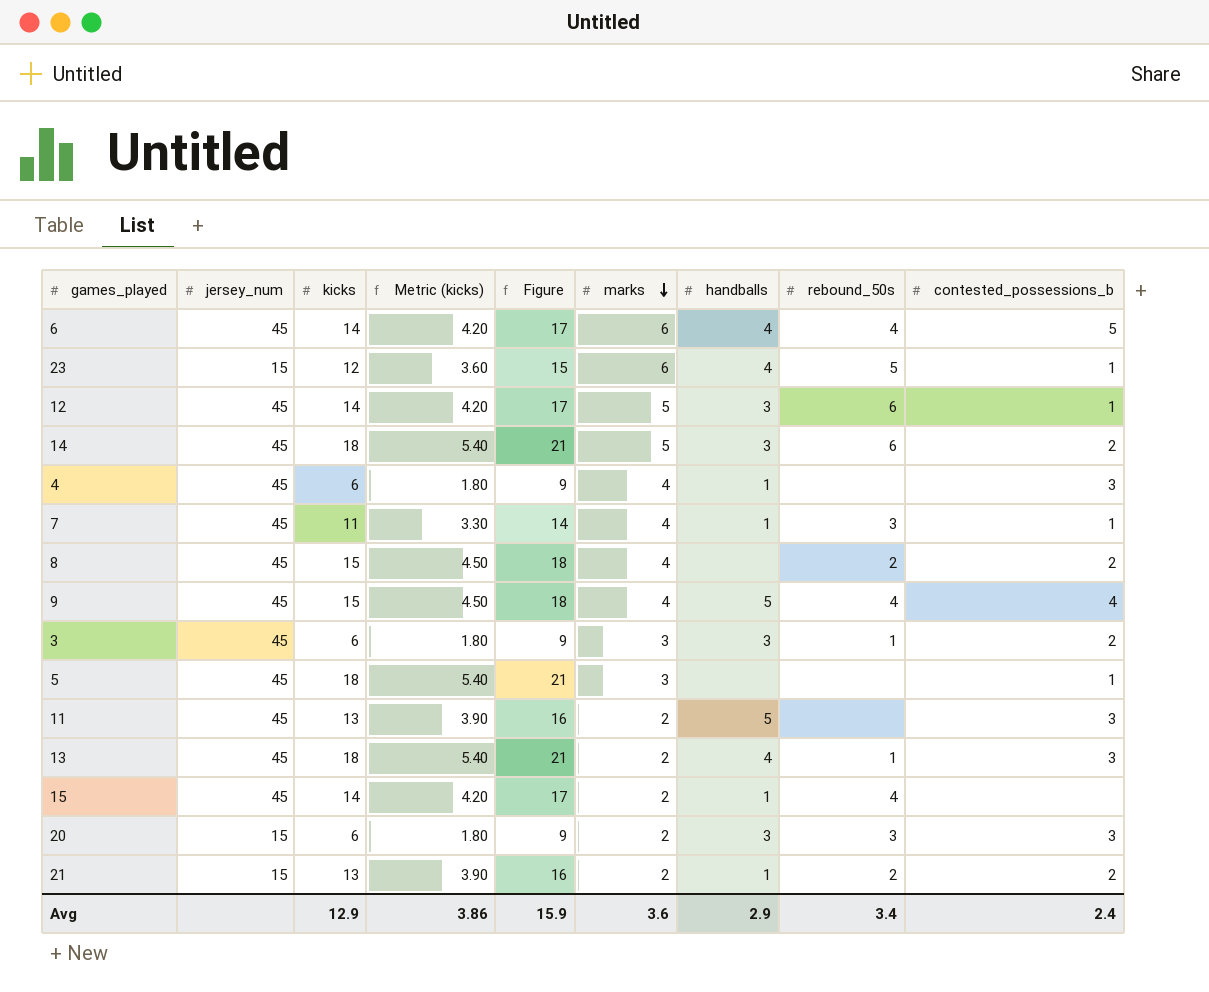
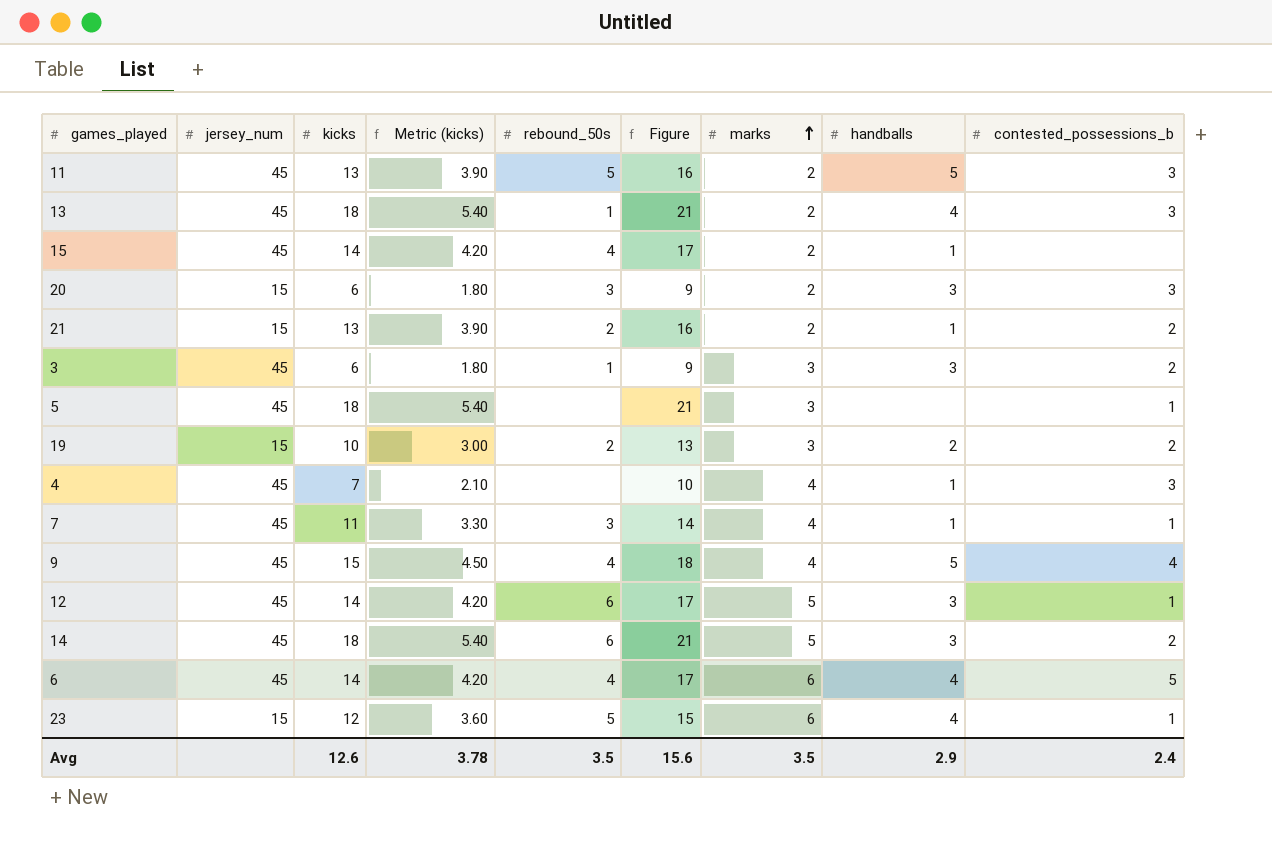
row order: marks descending -> marks ascending
column rebound_50s | position: 8 -> 5
row 8: 45 | 15 | 4.50 | 18 | 4 | none | 2 | 2 -> none
11 | rebound_50s: none -> 5
row 19: none -> 15 | 10 | 3.00 | 2 | 13 | 3 | 2 | 2
4 | kicks: 6 -> 7
4 | Metric (kicks): 1.80 -> 2.10
4 | Figure: 9 -> 10
Avg | kicks: 12.9 -> 12.6
Avg | Metric (kicks): 3.86 -> 3.78
Avg | rebound_50s: 3.4 -> 3.5
Avg | Figure: 15.9 -> 15.6
Avg | marks: 3.6 -> 3.5

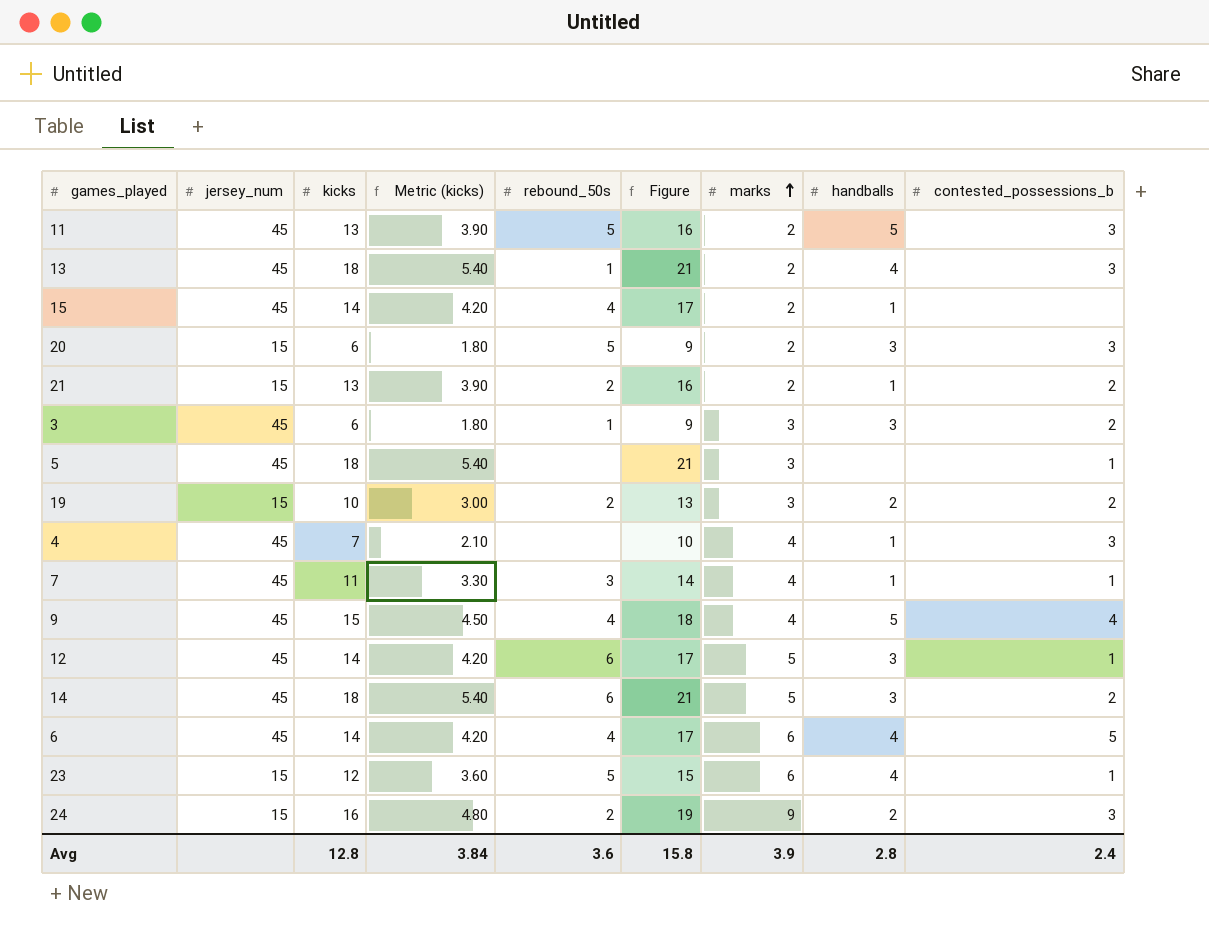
20 | rebound_50s: 3 -> 5
row 24: none -> 15 | 16 | 4.80 | 2 | 19 | 9 | 2 | 3
Avg | kicks: 12.6 -> 12.8
Avg | Metric (kicks): 3.78 -> 3.84
Avg | rebound_50s: 3.5 -> 3.6
Avg | Figure: 15.6 -> 15.8
Avg | marks: 3.5 -> 3.9
Avg | handballs: 2.9 -> 2.8

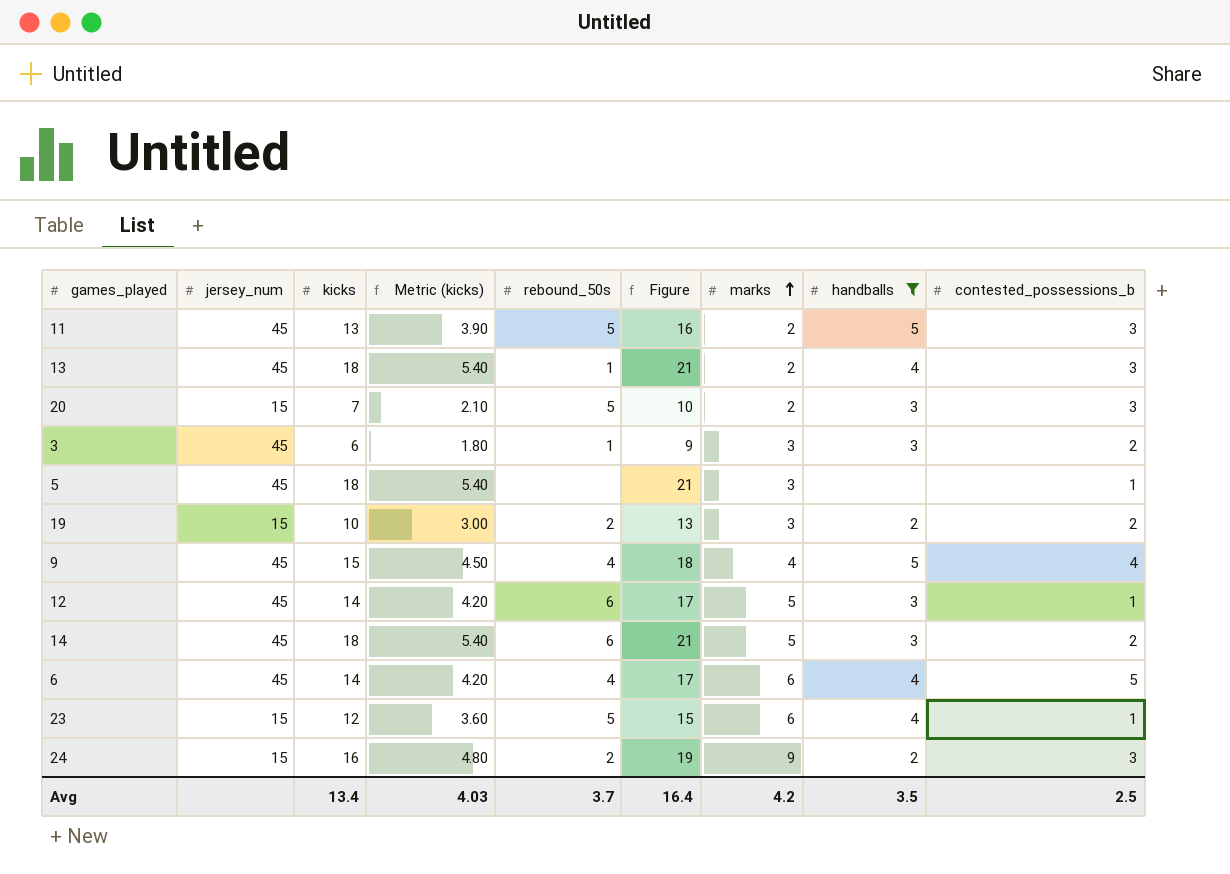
filter: none -> handballs != 1
20 | kicks: 6 -> 7
20 | Metric (kicks): 1.80 -> 2.10
20 | Figure: 9 -> 10
Avg | kicks: 12.8 -> 13.4
Avg | Metric (kicks): 3.84 -> 4.03
Avg | rebound_50s: 3.6 -> 3.7
Avg | Figure: 15.8 -> 16.4
Avg | marks: 3.9 -> 4.2
Avg | handballs: 2.8 -> 3.5
Avg | contested_possessions_b: 2.4 -> 2.5

